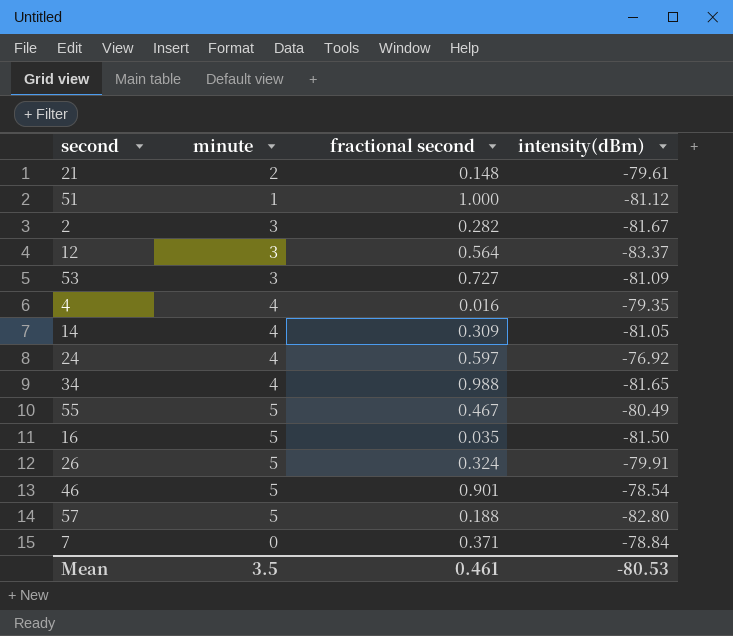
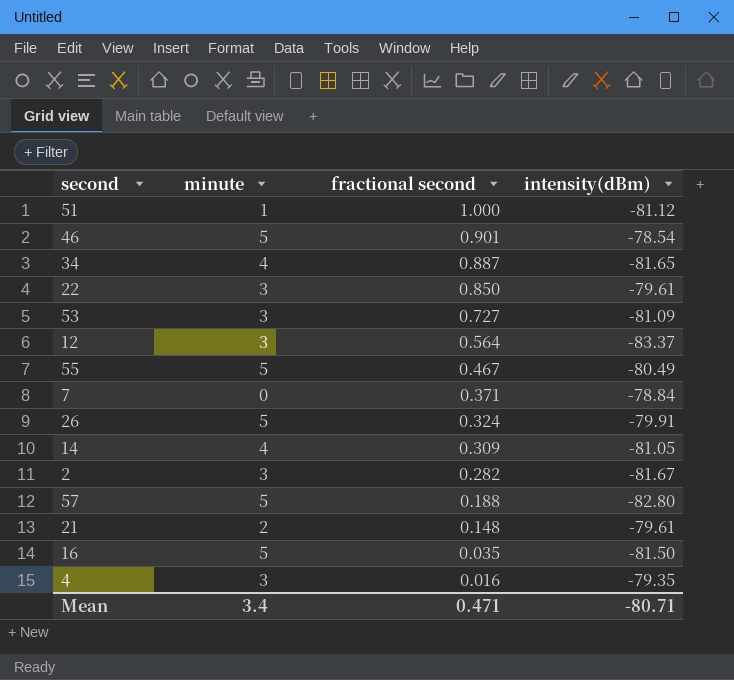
row order: none -> fractional second descending
row 24: 4 | 0.597 | -76.92 -> none
34 | fractional second: 0.988 -> 0.887
row 22: none -> 3 | 0.850 | -79.61
4 | minute: 4 -> 3
Mean | minute: 3.5 -> 3.4
Mean | fractional second: 0.461 -> 0.471
Mean | intensity(dBm): -80.53 -> -80.71

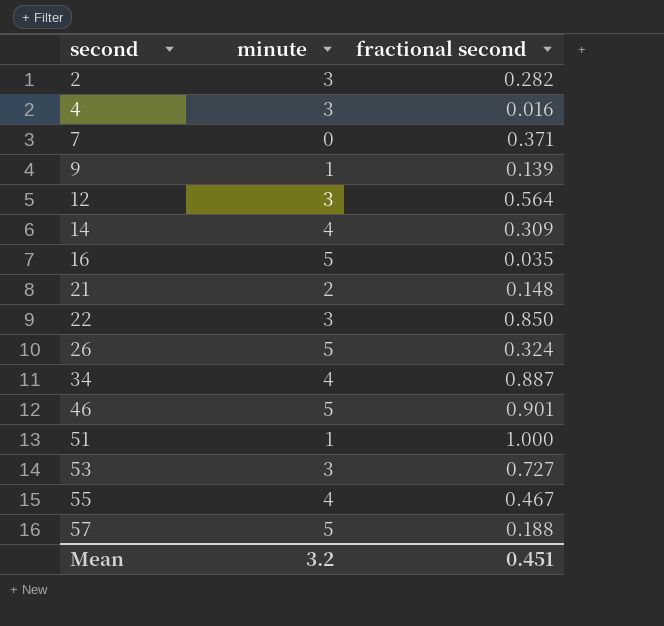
row order: fractional second descending -> second ascending
column intensity(dBm) | position: 4 -> none
row 9: none -> 1 | 0.139
55 | minute: 5 -> 4
Mean | minute: 3.4 -> 3.2
Mean | fractional second: 0.471 -> 0.451

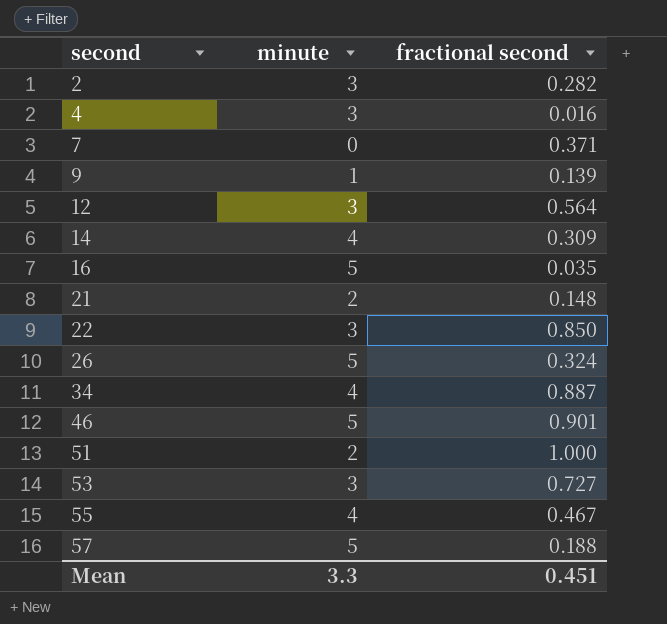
51 | minute: 1 -> 2
Mean | minute: 3.2 -> 3.3

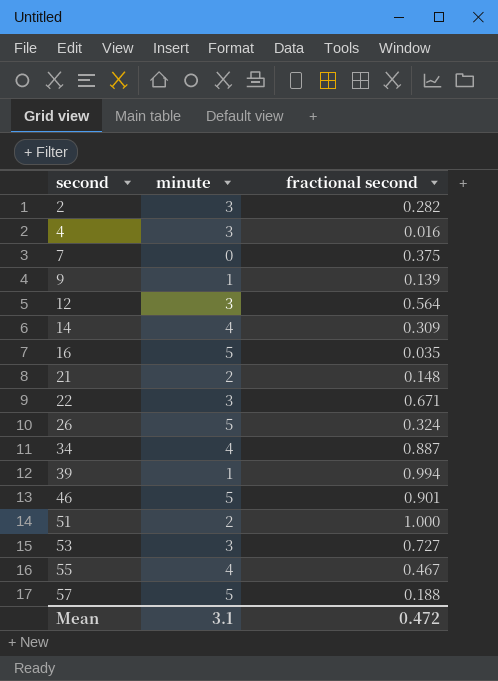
7 | fractional second: 0.371 -> 0.375
22 | fractional second: 0.850 -> 0.671
row 39: none -> 1 | 0.994
Mean | minute: 3.3 -> 3.1
Mean | fractional second: 0.451 -> 0.472

